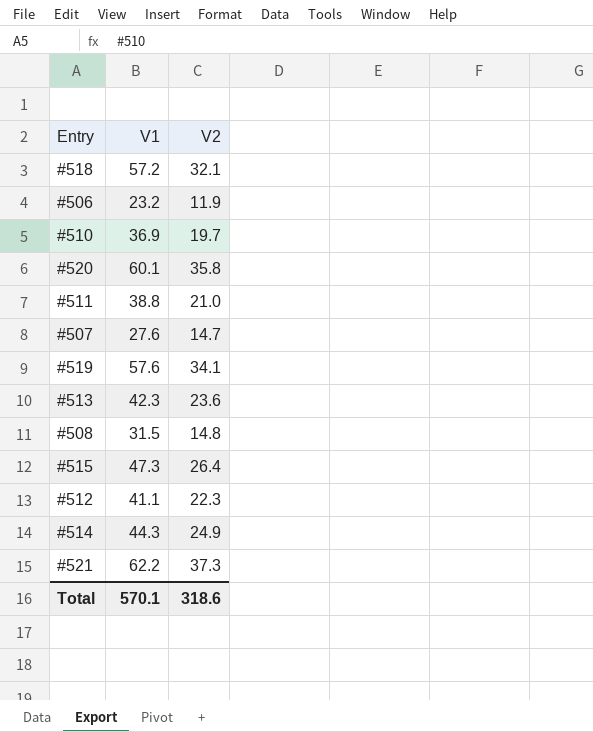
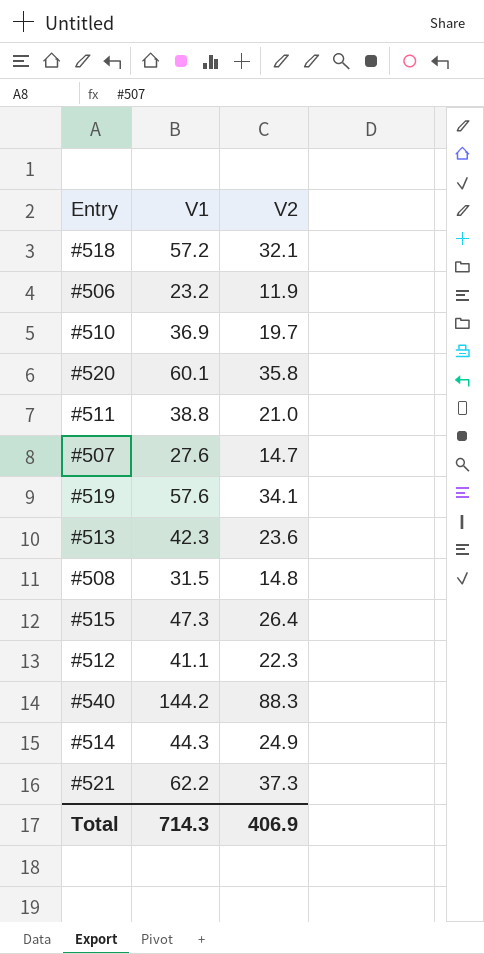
row #540: none -> 144.2 | 88.3
Total | V1: 570.1 -> 714.3
Total | V2: 318.6 -> 406.9

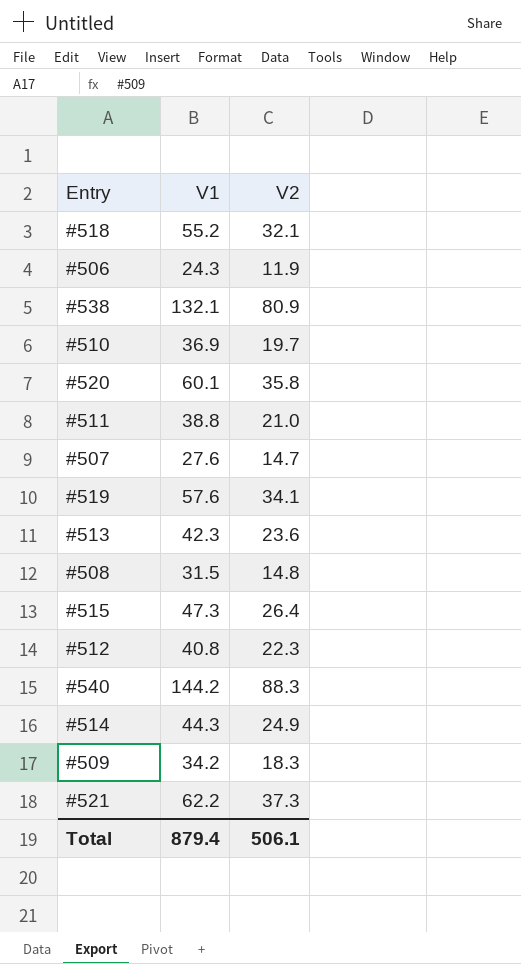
#518 | V1: 57.2 -> 55.2
#506 | V1: 23.2 -> 24.3
row #538: none -> 132.1 | 80.9
#512 | V1: 41.1 -> 40.8
row #509: none -> 34.2 | 18.3
Total | V1: 714.3 -> 879.4
Total | V2: 406.9 -> 506.1

